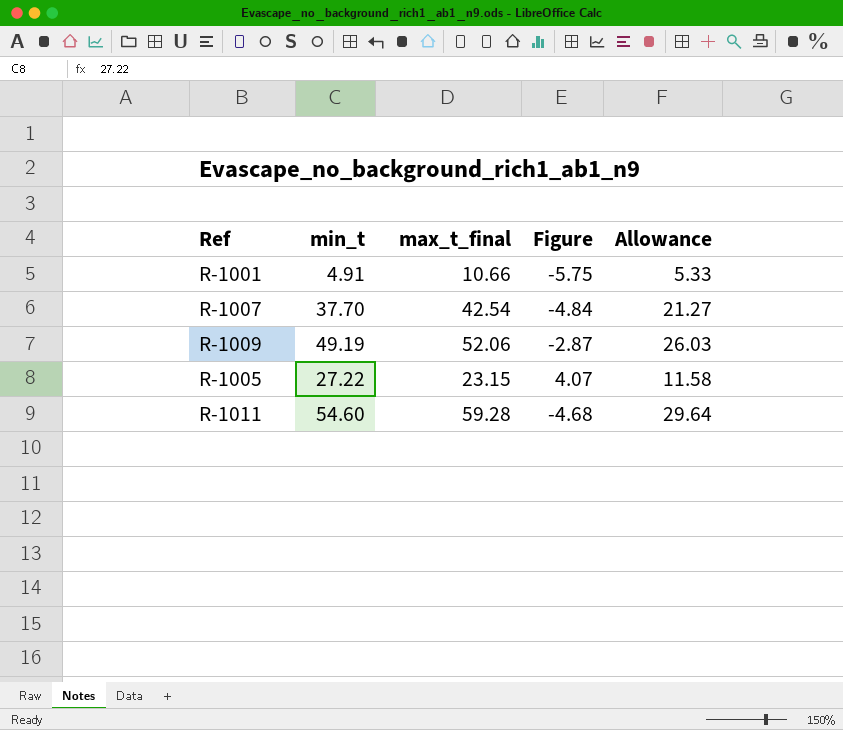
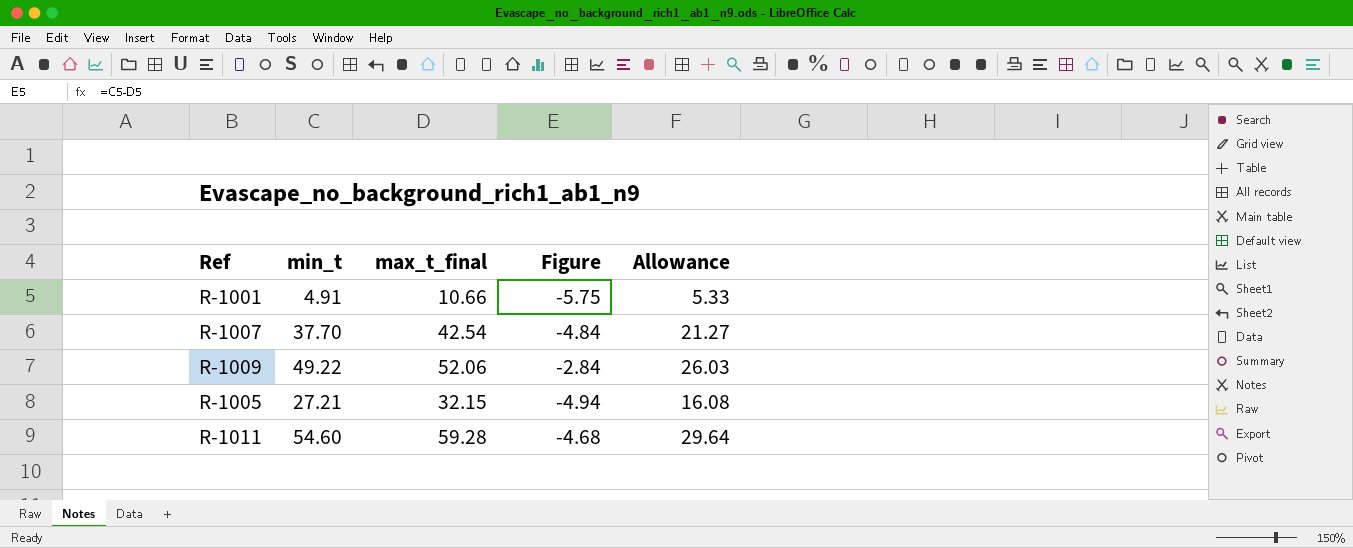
R-1009 | min_t: 49.19 -> 49.22
R-1009 | Figure: -2.87 -> -2.84
R-1005 | min_t: 27.22 -> 27.21
R-1005 | max_t_final: 23.15 -> 32.15
R-1005 | Figure: 4.07 -> -4.94
R-1005 | Allowance: 11.58 -> 16.08

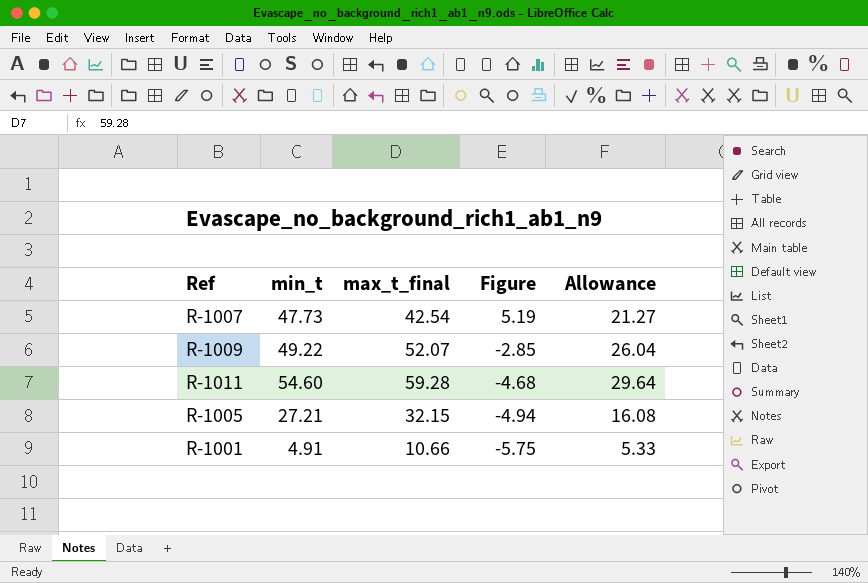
row order: none -> Figure descending
R-1007 | min_t: 37.70 -> 47.73
R-1007 | Figure: -4.84 -> 5.19
R-1009 | max_t_final: 52.06 -> 52.07
R-1009 | Figure: -2.84 -> -2.85
R-1009 | Allowance: 26.03 -> 26.04

